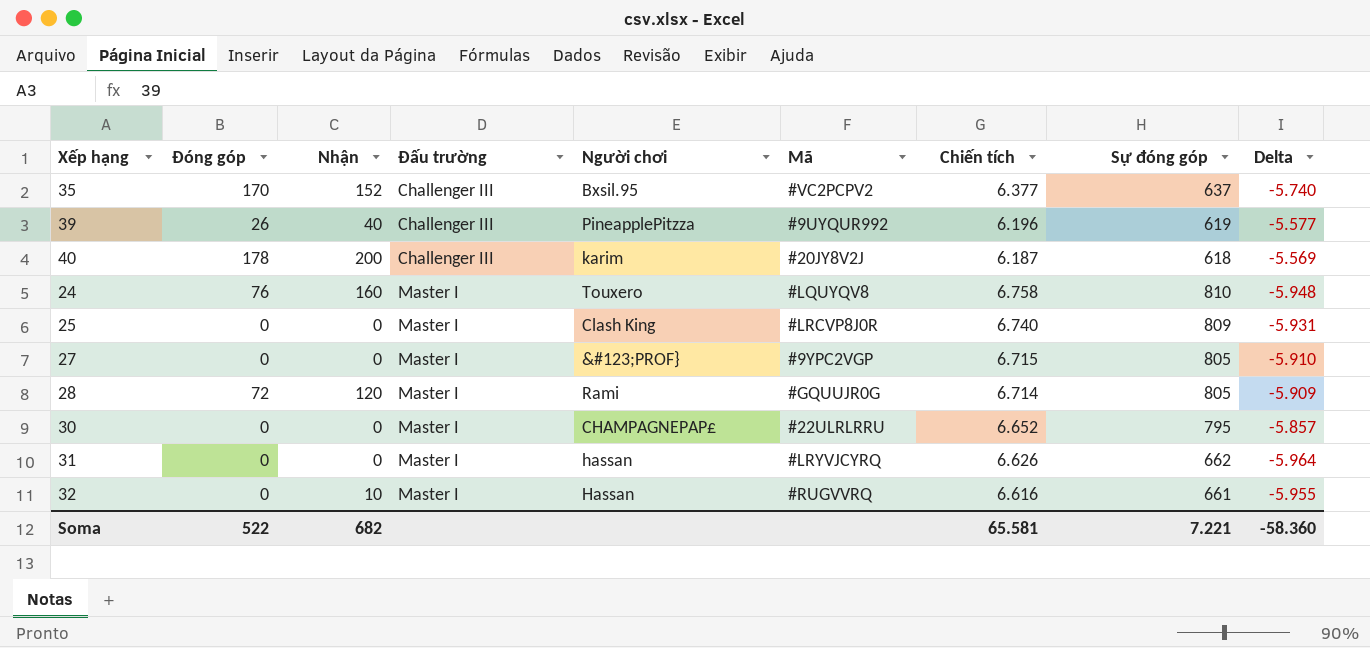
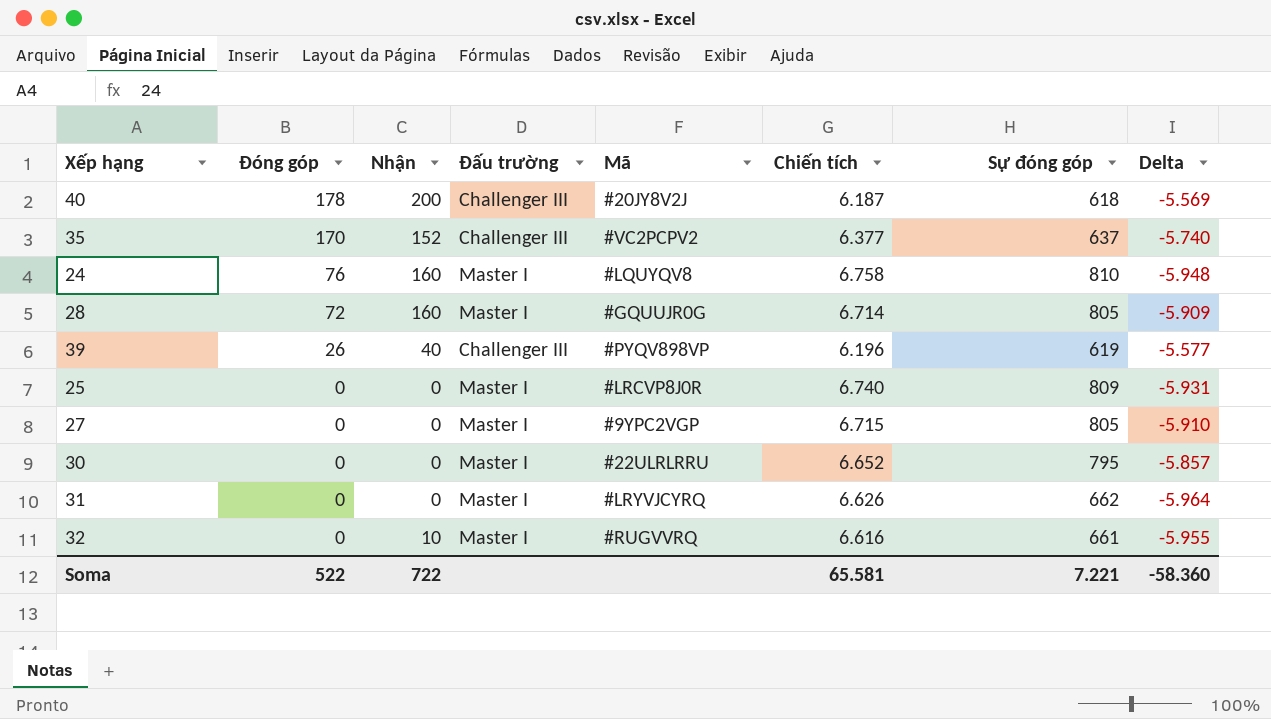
row order: Đấu trường ascending -> Đóng góp descending
column Người chơi | position: 5 -> none
28 | Nhận: 120 -> 160
39 | Mã: #9UYQUR992 -> #PYQV898VP
Soma | Nhận: 682 -> 722

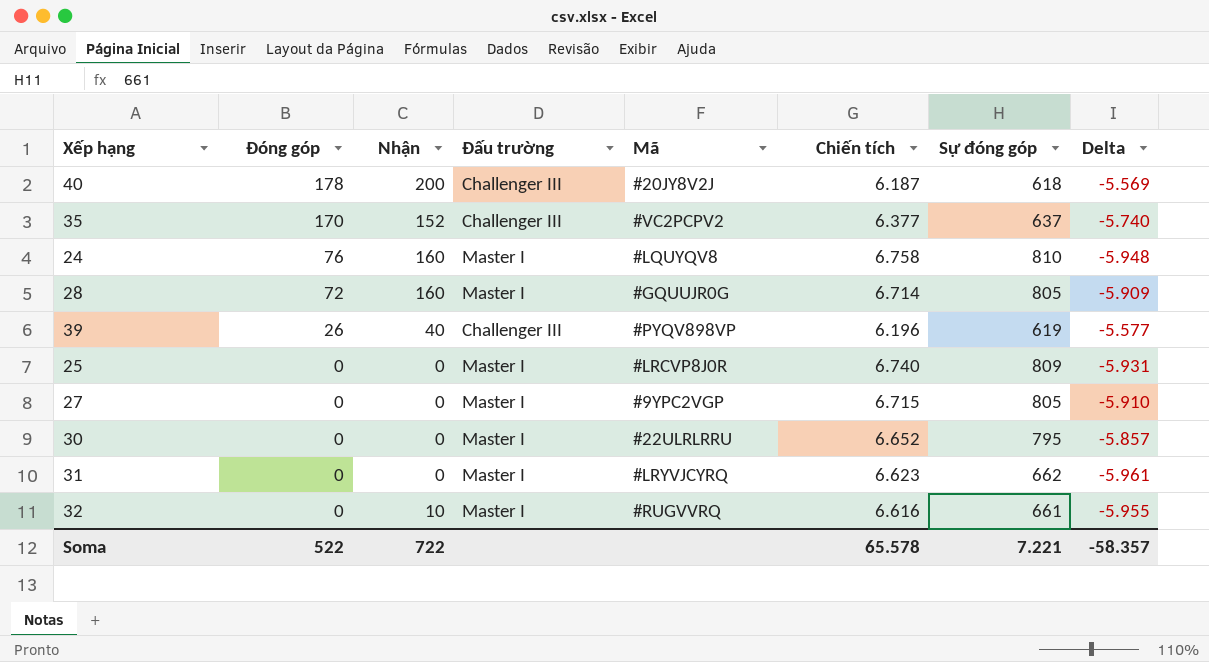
31 | Chiến tích: 6.626 -> 6.623
31 | Delta: -5.964 -> -5.961
Soma | Chiến tích: 65.581 -> 65.578
Soma | Delta: -58.360 -> -58.357

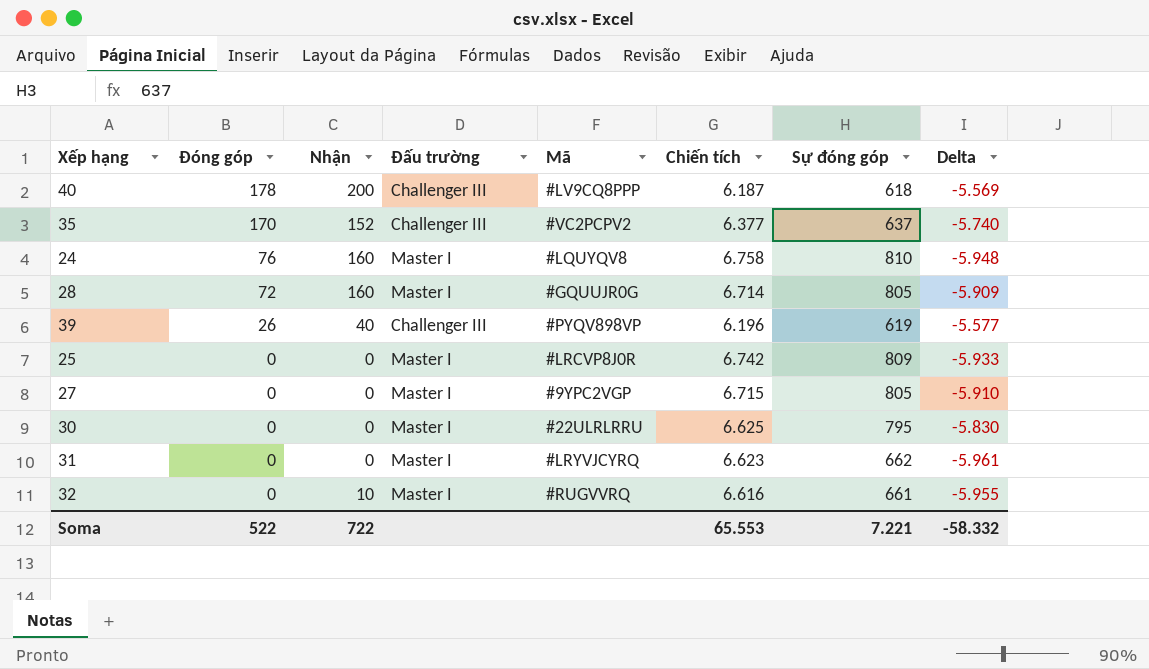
40 | Mã: #20JY8V2J -> #LV9CQ8PPP
25 | Chiến tích: 6.740 -> 6.742
25 | Delta: -5.931 -> -5.933
30 | Chiến tích: 6.652 -> 6.625
30 | Delta: -5.857 -> -5.830
Soma | Chiến tích: 65.578 -> 65.553
Soma | Delta: -58.357 -> -58.332

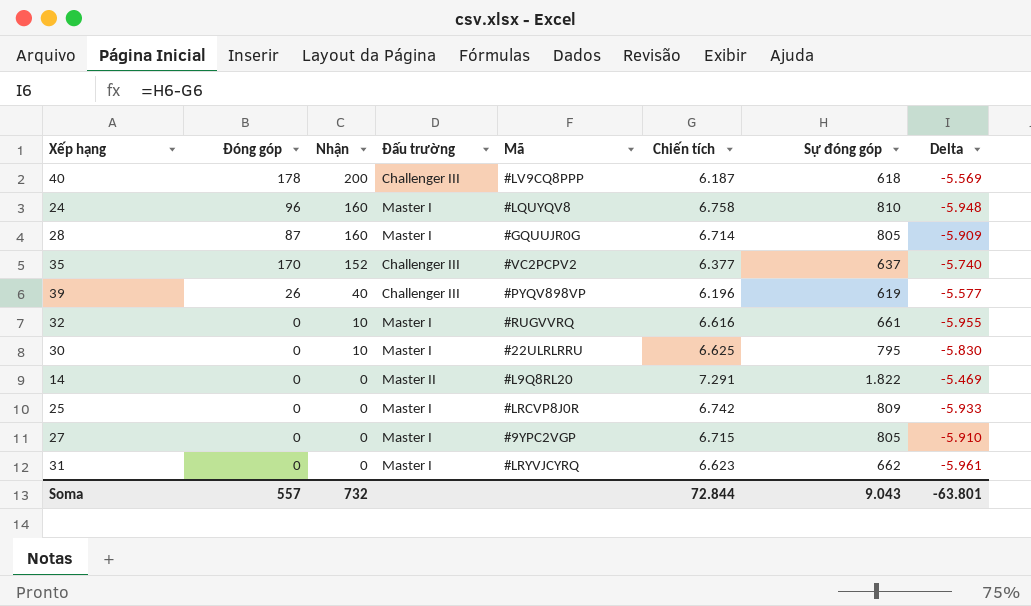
row order: Đóng góp descending -> Nhận descending
24 | Đóng góp: 76 -> 96
28 | Đóng góp: 72 -> 87
30 | Nhận: 0 -> 10
row 14: none -> 0 | 0 | Master II | #L9Q8RL20 | 7.291 | 1.822 | -5.469
Soma | Đóng góp: 522 -> 557
Soma | Nhận: 722 -> 732
Soma | Chiến tích: 65.553 -> 72.844
Soma | Sự đóng góp: 7.221 -> 9.043
Soma | Delta: -58.332 -> -63.801

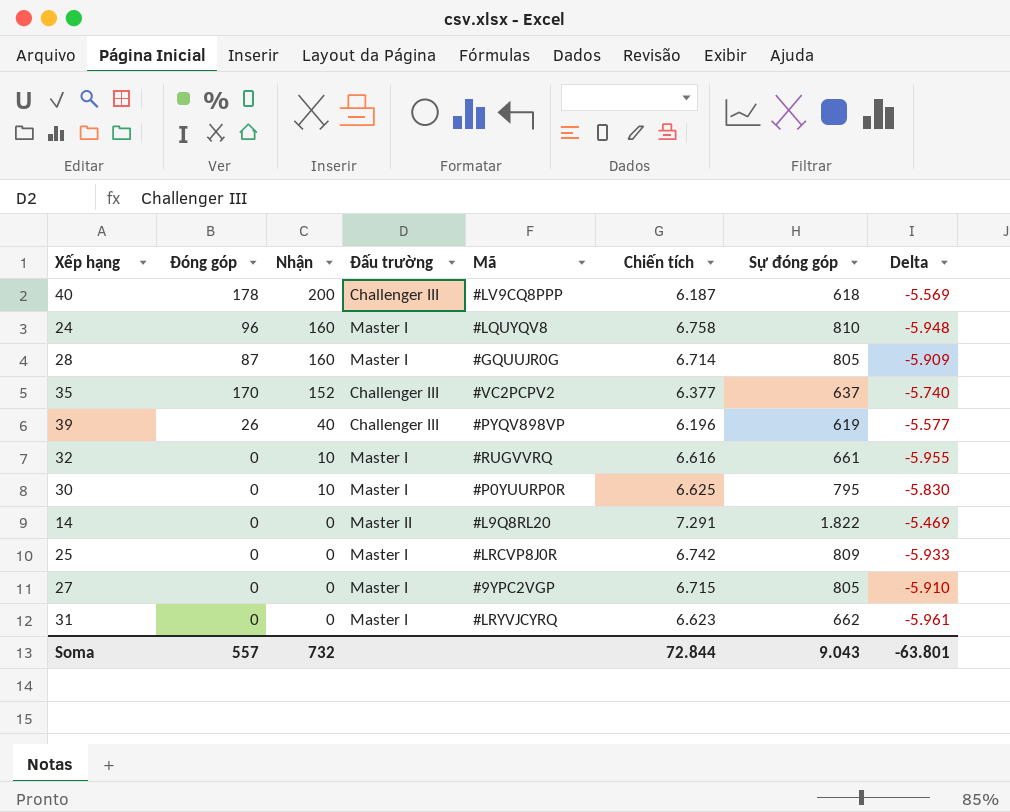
30 | Mã: #22ULRLRRU -> #P0YUURP0R

